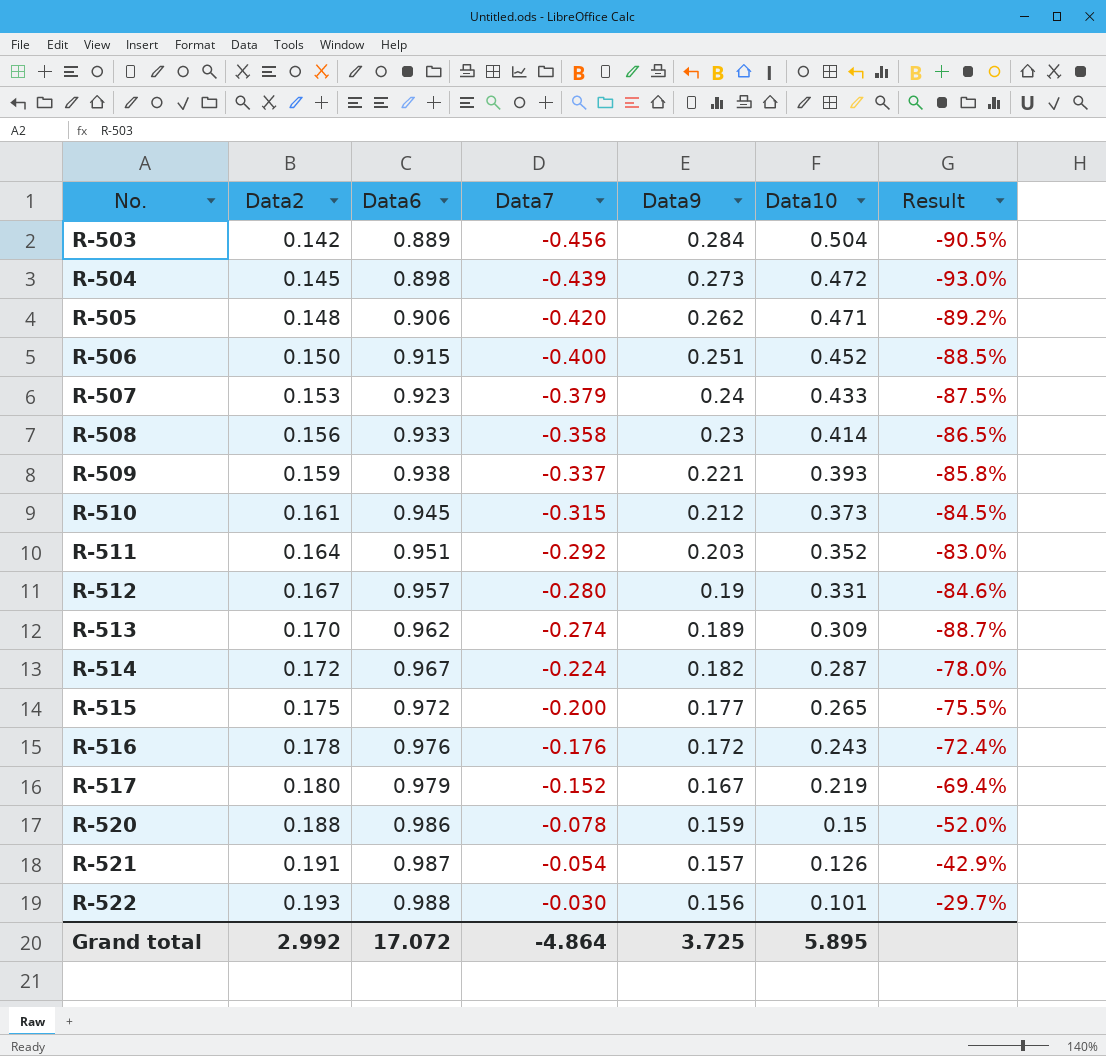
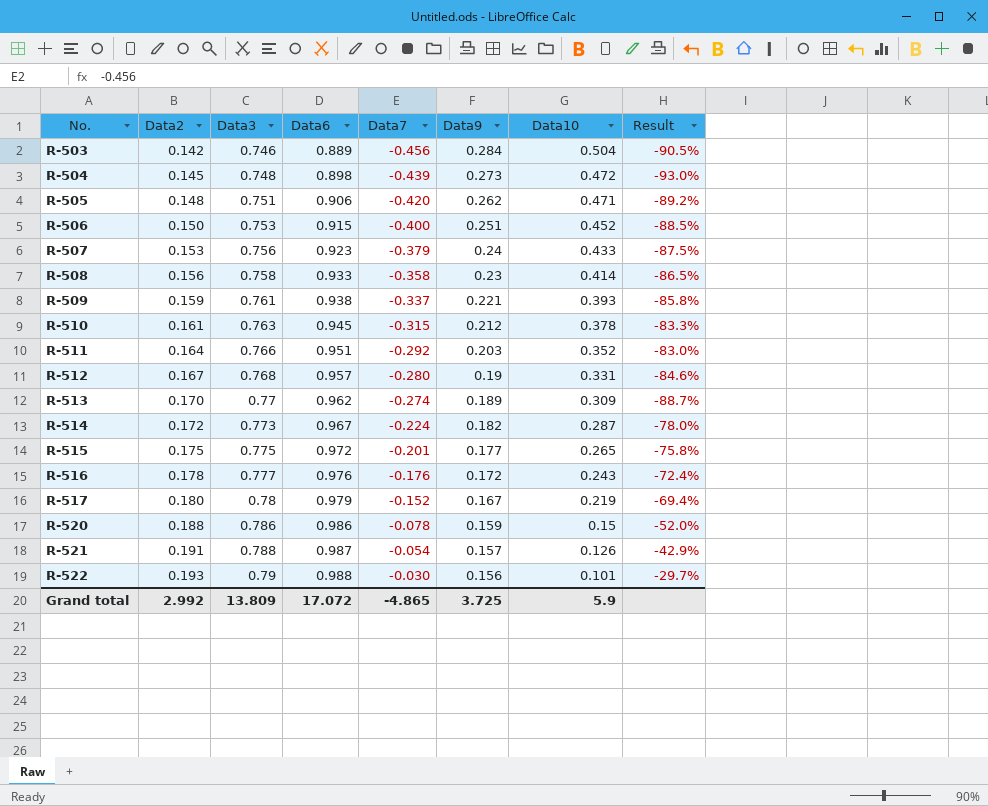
column Data3 | position: none -> 3
R-510 | Data10: 0.373 -> 0.378
R-510 | Result: -84.5% -> -83.3%
R-515 | Data7: -0.200 -> -0.201
R-515 | Result: -75.5% -> -75.8%
Grand total | Data7: -4.864 -> -4.865
Grand total | Data10: 5.895 -> 5.9

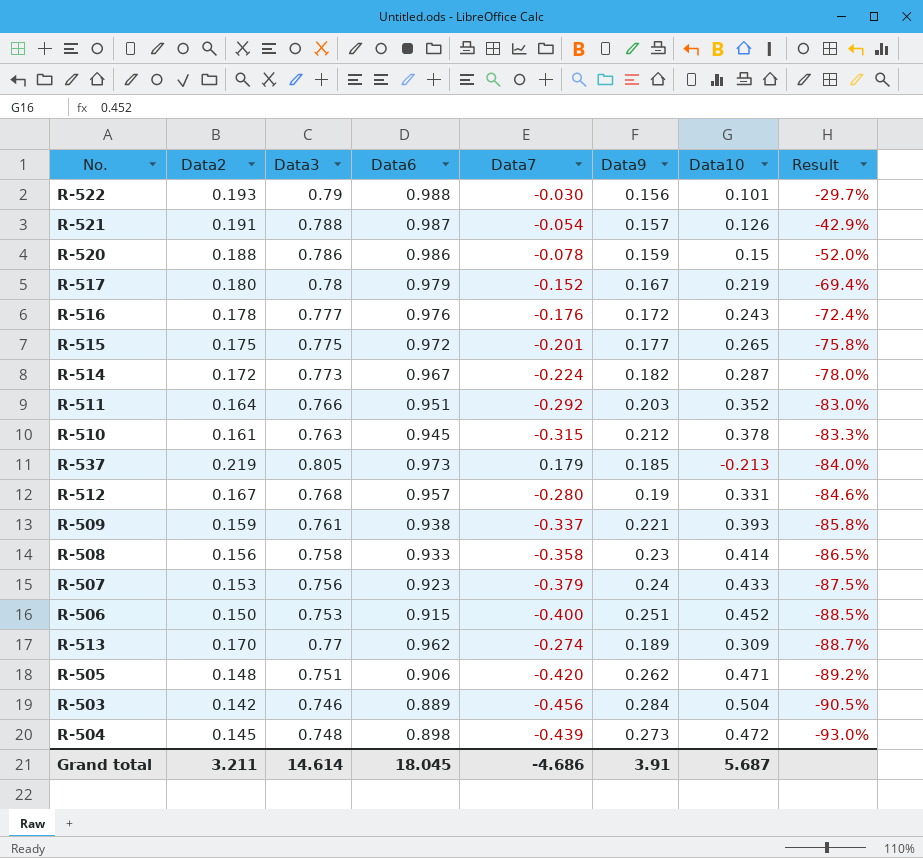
row order: No. ascending -> Result descending
row R-537: none -> 0.219 | 0.805 | 0.973 | 0.179 | 0.185 | -0.213 | -84.0%
Grand total | Data2: 2.992 -> 3.211
Grand total | Data3: 13.809 -> 14.614
Grand total | Data6: 17.072 -> 18.045
Grand total | Data7: -4.865 -> -4.686
Grand total | Data9: 3.725 -> 3.91
Grand total | Data10: 5.9 -> 5.687

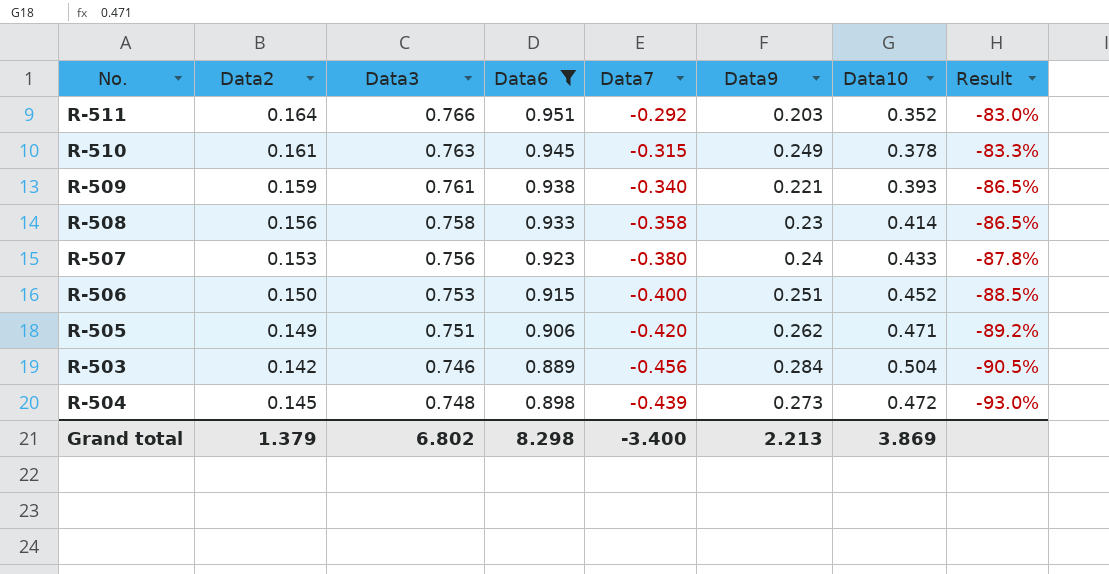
filter: none -> Data6 <= 0.951
R-510 | Data9: 0.212 -> 0.249
R-509 | Data7: -0.337 -> -0.340
R-509 | Result: -85.8% -> -86.5%
R-507 | Data7: -0.379 -> -0.380
R-507 | Result: -87.5% -> -87.8%
R-505 | Data2: 0.148 -> 0.149
Grand total | Data2: 3.211 -> 1.379
Grand total | Data3: 14.614 -> 6.802
Grand total | Data6: 18.045 -> 8.298
Grand total | Data7: -4.686 -> -3.400
Grand total | Data9: 3.91 -> 2.213
Grand total | Data10: 5.687 -> 3.869

